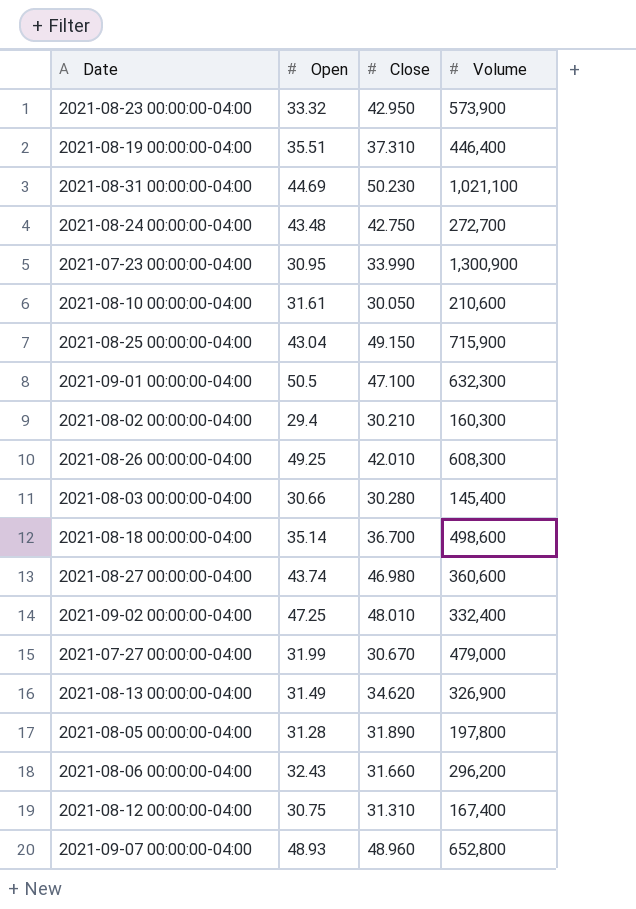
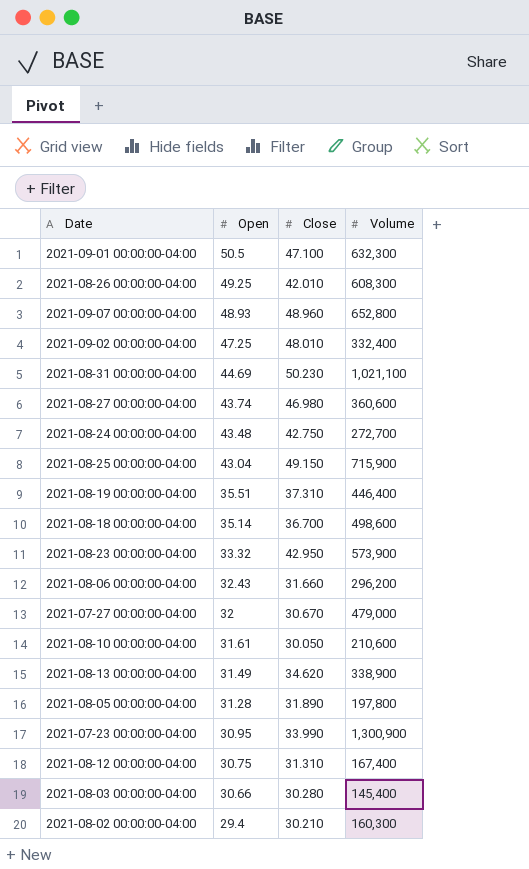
row order: none -> Open descending
2021-07-27 00:00:00-04:00 | Open: 31.99 -> 32
2021-08-13 00:00:00-04:00 | Volume: 326,900 -> 338,900

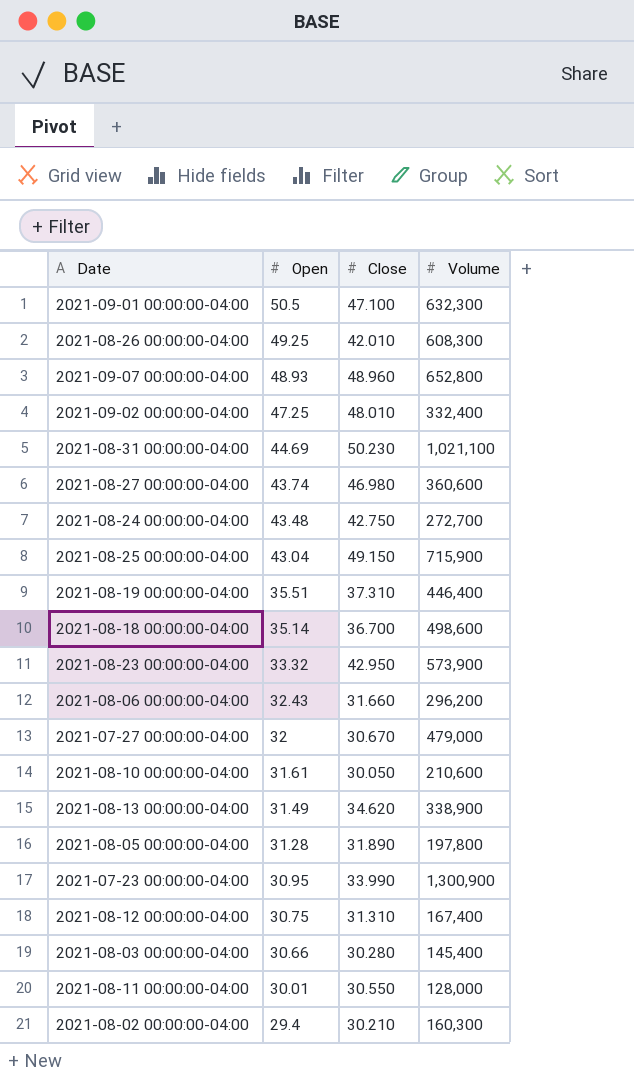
row 2021-08-11 00:00:00-04:00: none -> 30.01 | 30.550 | 128,000

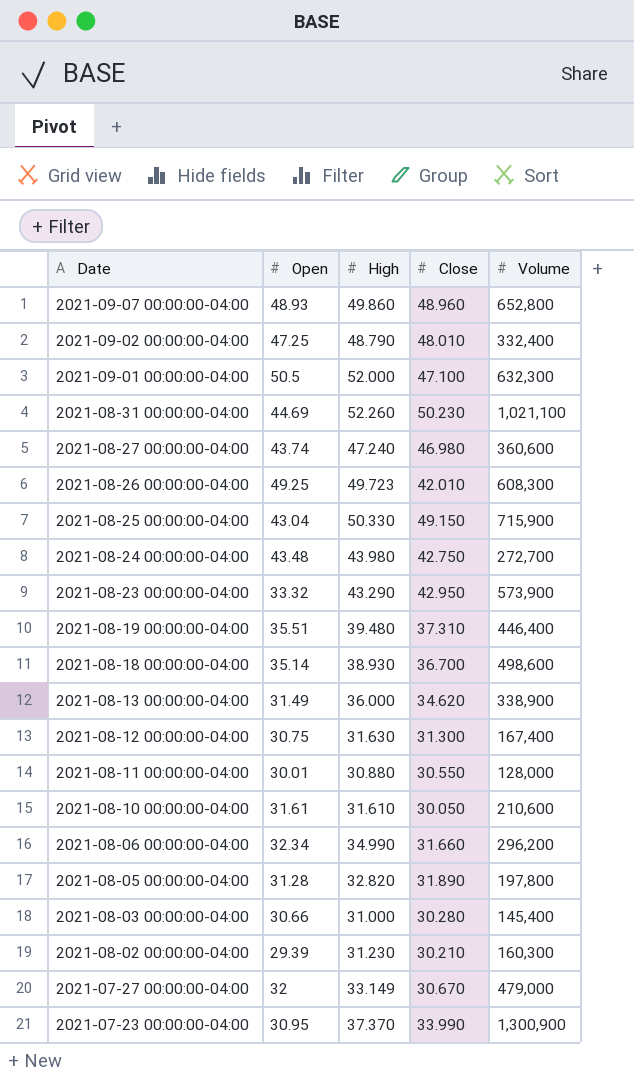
row order: Open descending -> Date descending
column High | position: none -> 3
2021-08-12 00:00:00-04:00 | Close: 31.310 -> 31.300
2021-08-06 00:00:00-04:00 | Open: 32.43 -> 32.34
2021-08-02 00:00:00-04:00 | Open: 29.4 -> 29.39

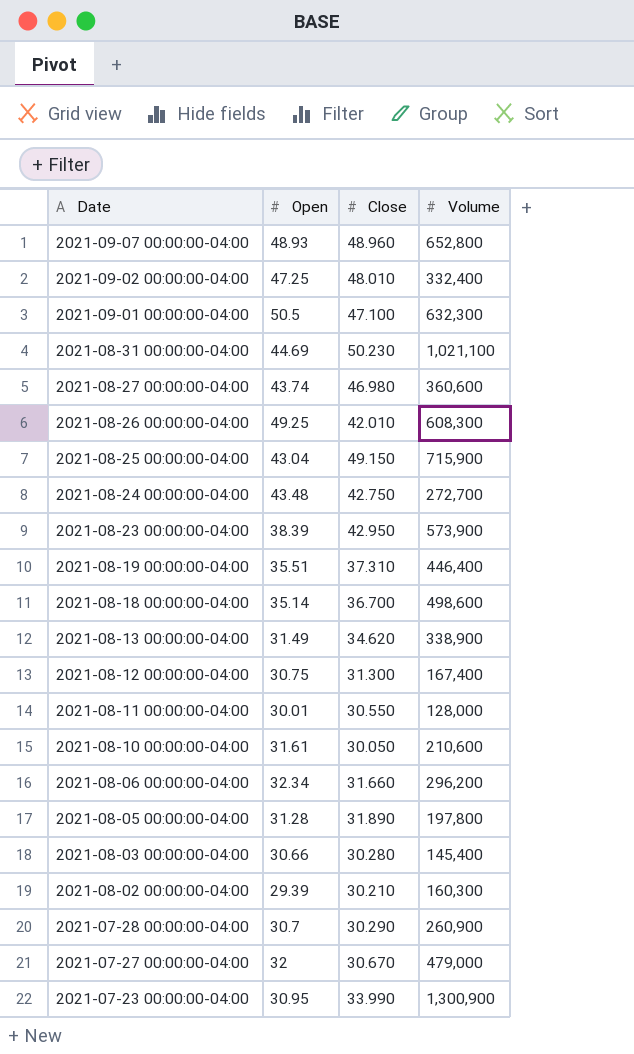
column High | position: 3 -> none
2021-08-23 00:00:00-04:00 | Open: 33.32 -> 38.39
row 2021-07-28 00:00:00-04:00: none -> 30.7 | 30.290 | 260,900

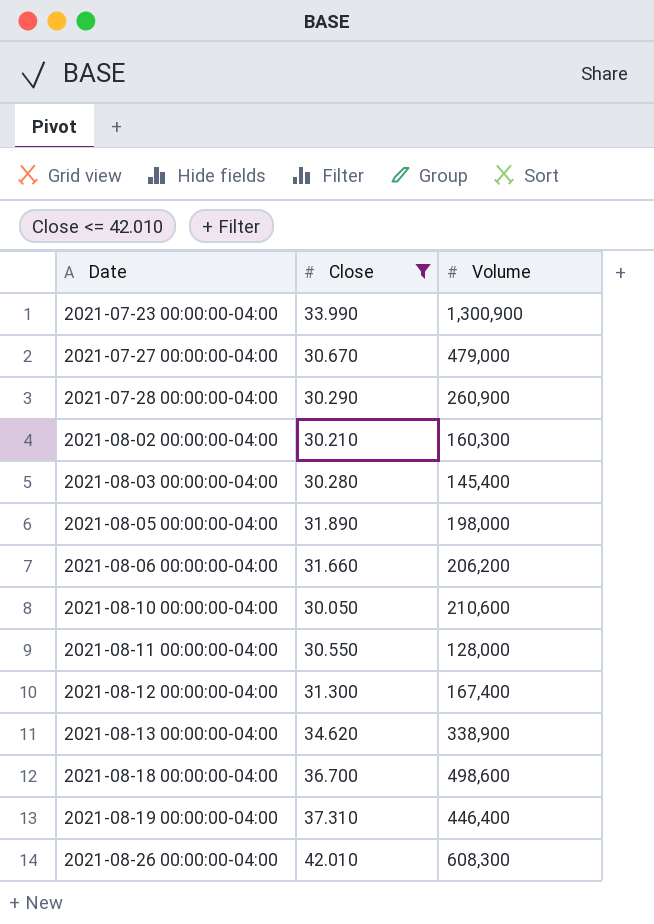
filter: none -> Close <= 42.010
row order: Date descending -> Date ascending
column Open | position: 2 -> none
2021-08-05 00:00:00-04:00 | Volume: 197,800 -> 198,000
2021-08-06 00:00:00-04:00 | Volume: 296,200 -> 206,200

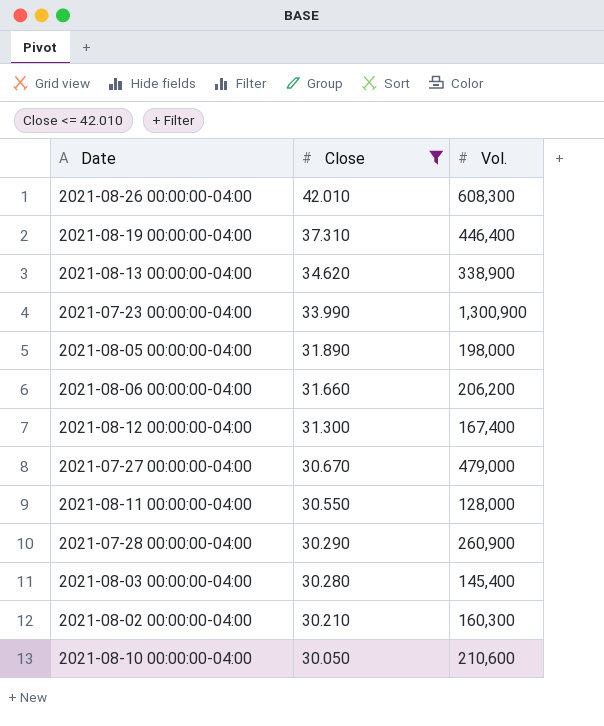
row order: Date ascending -> Close descending
column name: Volume -> Vol.
row 2021-08-18 00:00:00-04:00: 36.700 | 498,600 -> none

